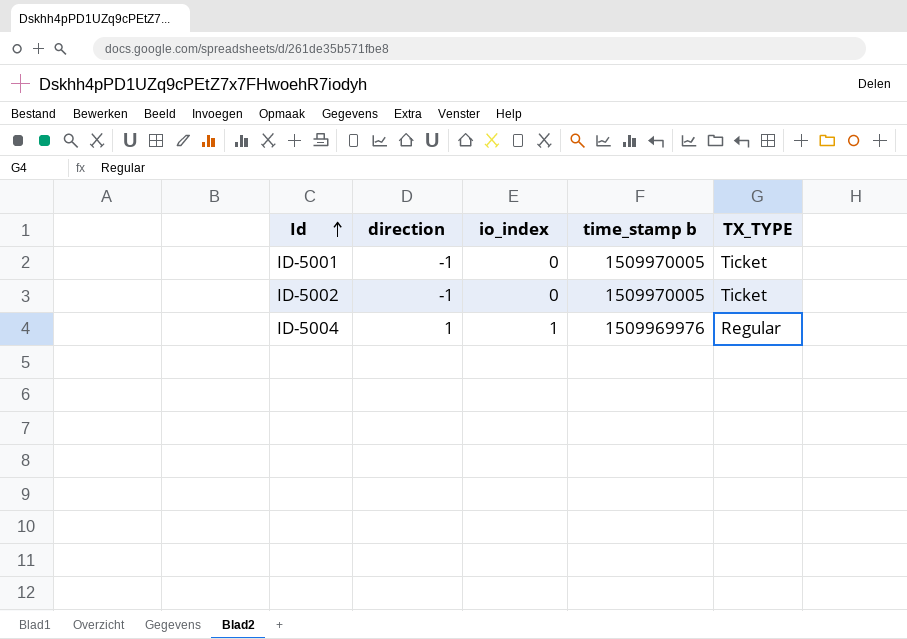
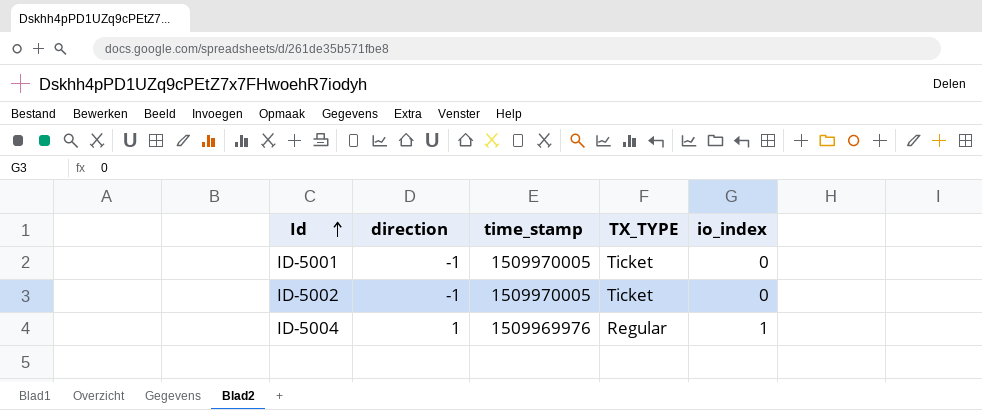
column name: time_stamp b -> time_stamp
column io_index | position: 3 -> 5

